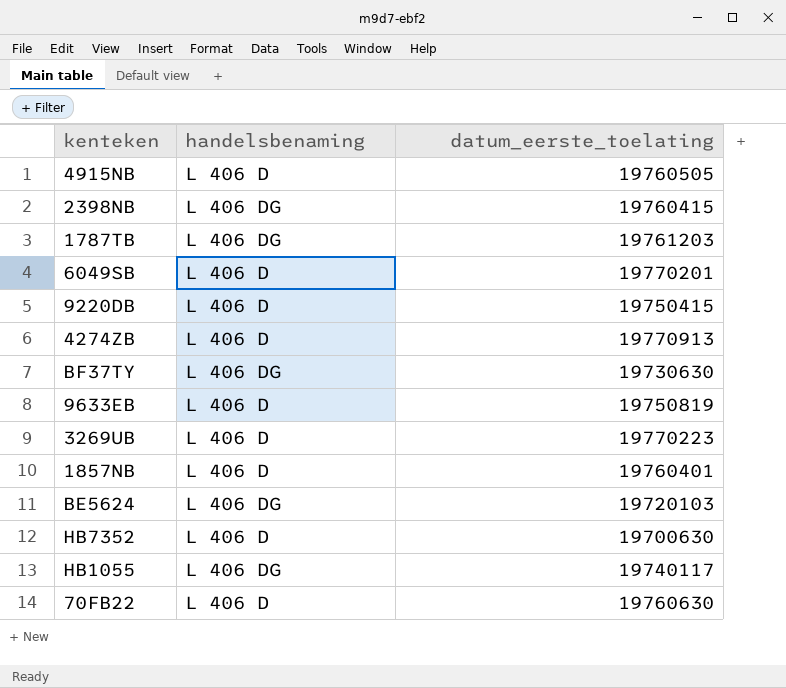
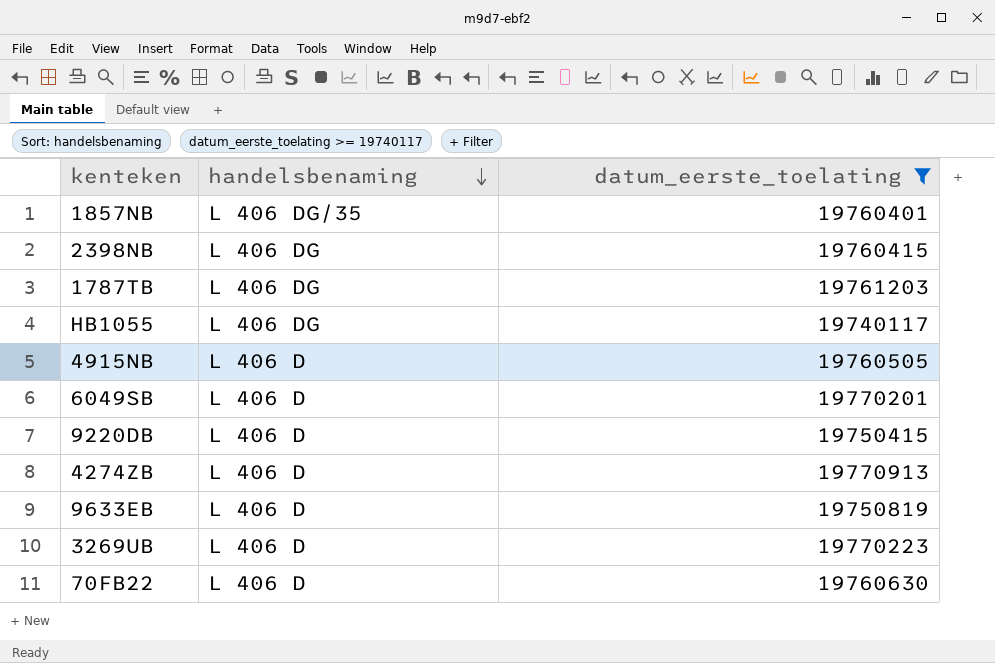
filter: none -> datum_eerste_toelating >= 19740117
row order: none -> handelsbenaming descending
1857NB | handelsbenaming: L 406 D -> L 406 DG/35

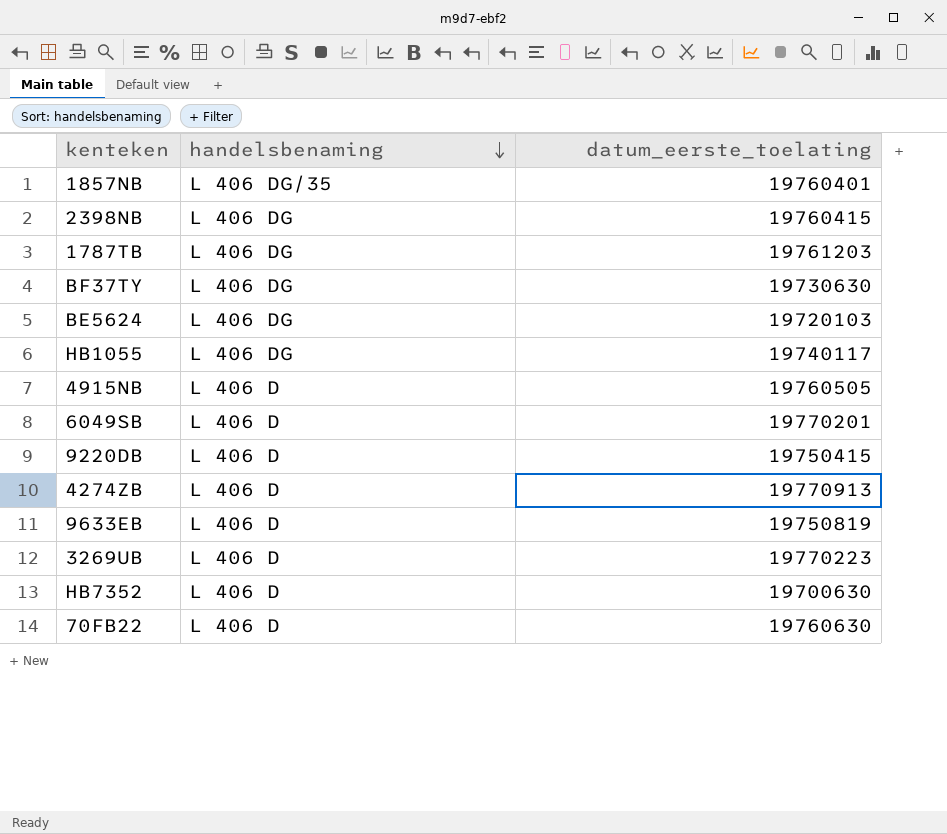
filter: datum_eerste_toelating >= 19740117 -> none

